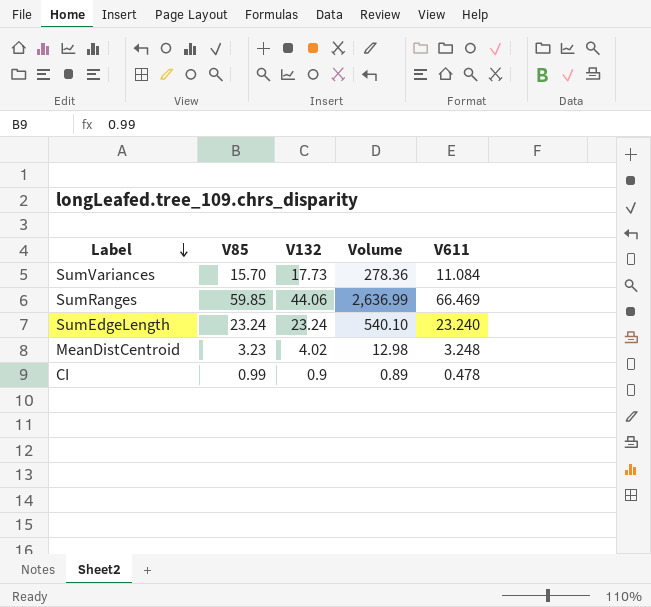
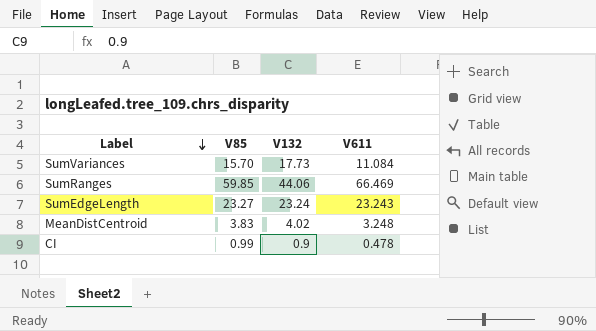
column Volume | formula: [V85] * [V132] -> none
SumEdgeLength | V85: 23.24 -> 23.27
SumEdgeLength | V611: 23.240 -> 23.243
MeanDistCentroid | V85: 3.23 -> 3.83

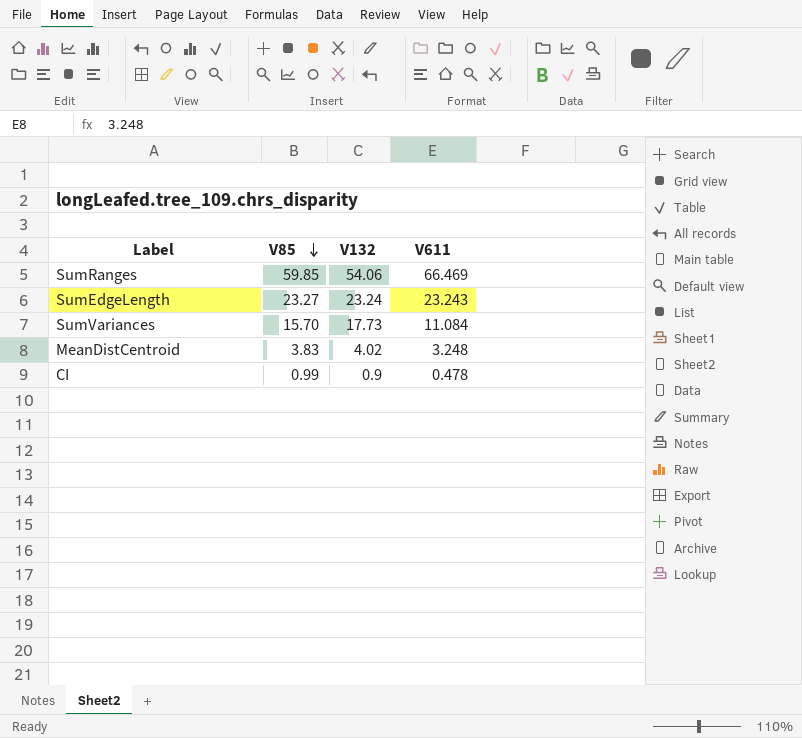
row order: Label descending -> V85 descending
SumRanges | V132: 44.06 -> 54.06

